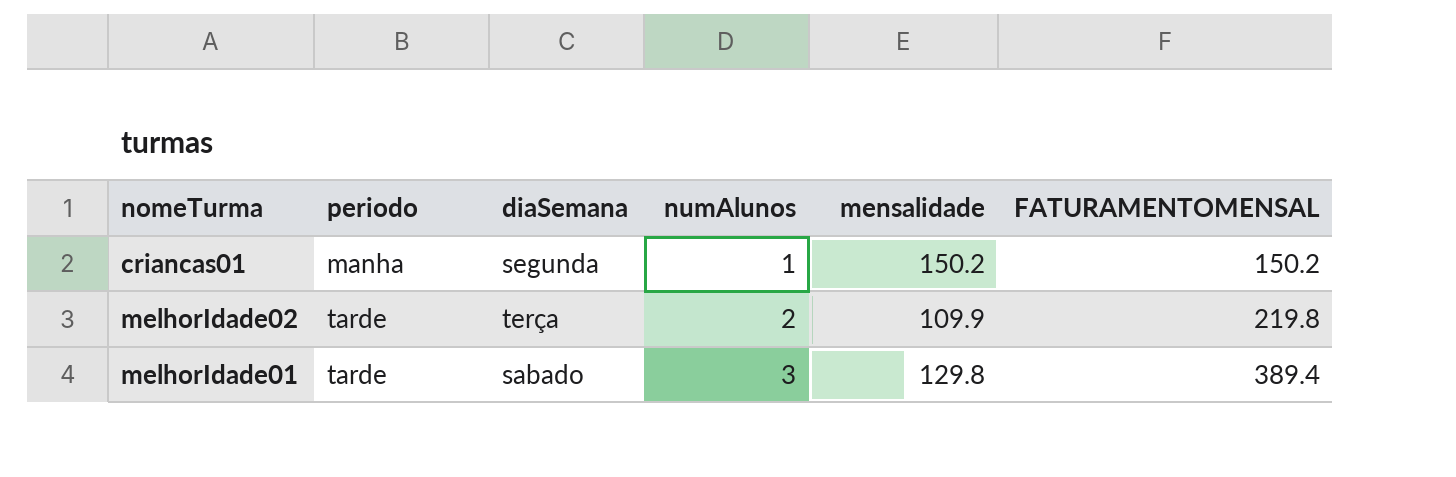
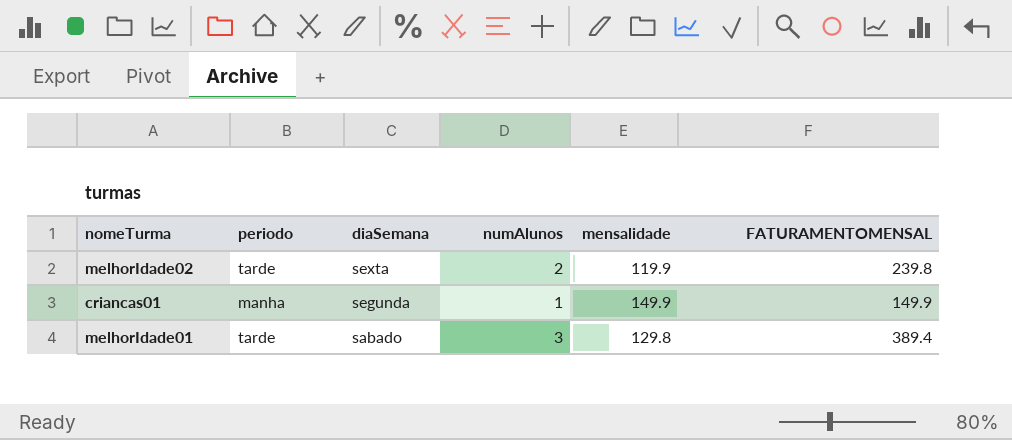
row order: periodo ascending -> diaSemana descending
melhorIdade02 | diaSemana: terça -> sexta
melhorIdade02 | mensalidade: 109.9 -> 119.9
melhorIdade02 | FATURAMENTOMENSAL: 219.8 -> 239.8
criancas01 | mensalidade: 150.2 -> 149.9
criancas01 | FATURAMENTOMENSAL: 150.2 -> 149.9

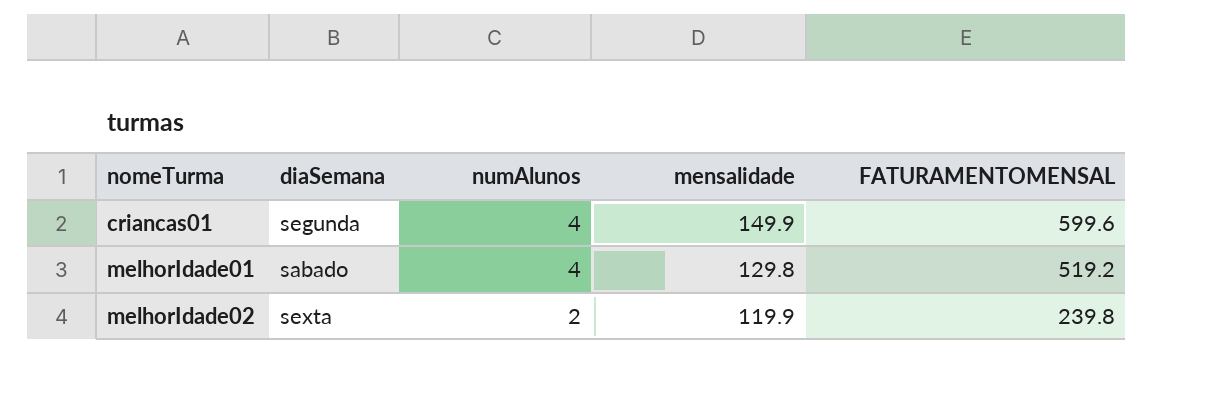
row order: diaSemana descending -> nomeTurma ascending
column periodo | position: 2 -> none
criancas01 | numAlunos: 1 -> 4
criancas01 | FATURAMENTOMENSAL: 149.9 -> 599.6
melhorIdade01 | numAlunos: 3 -> 4
melhorIdade01 | FATURAMENTOMENSAL: 389.4 -> 519.2

